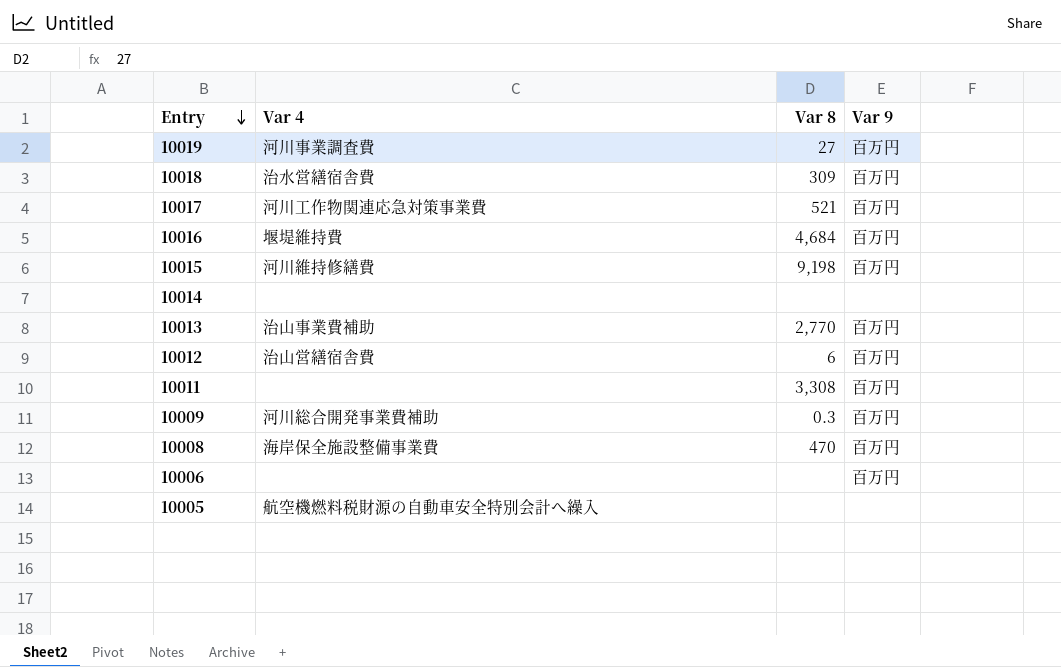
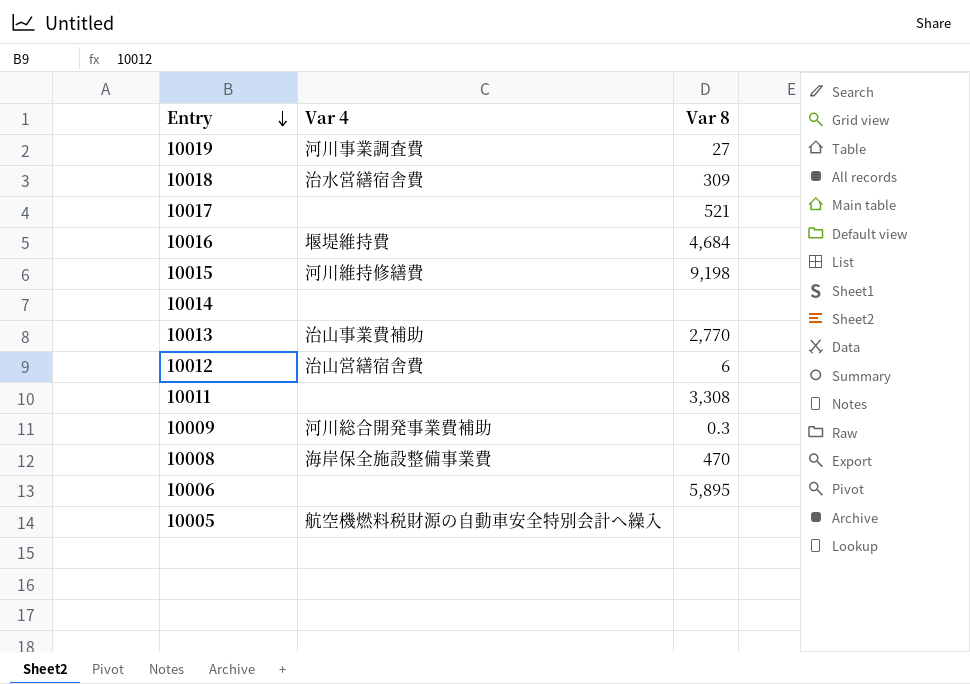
column Var 9 | position: 4 -> none
10017 | Var 4: 河川工作物関連応急対策事業費 -> none
10006 | Var 8: none -> 5,895

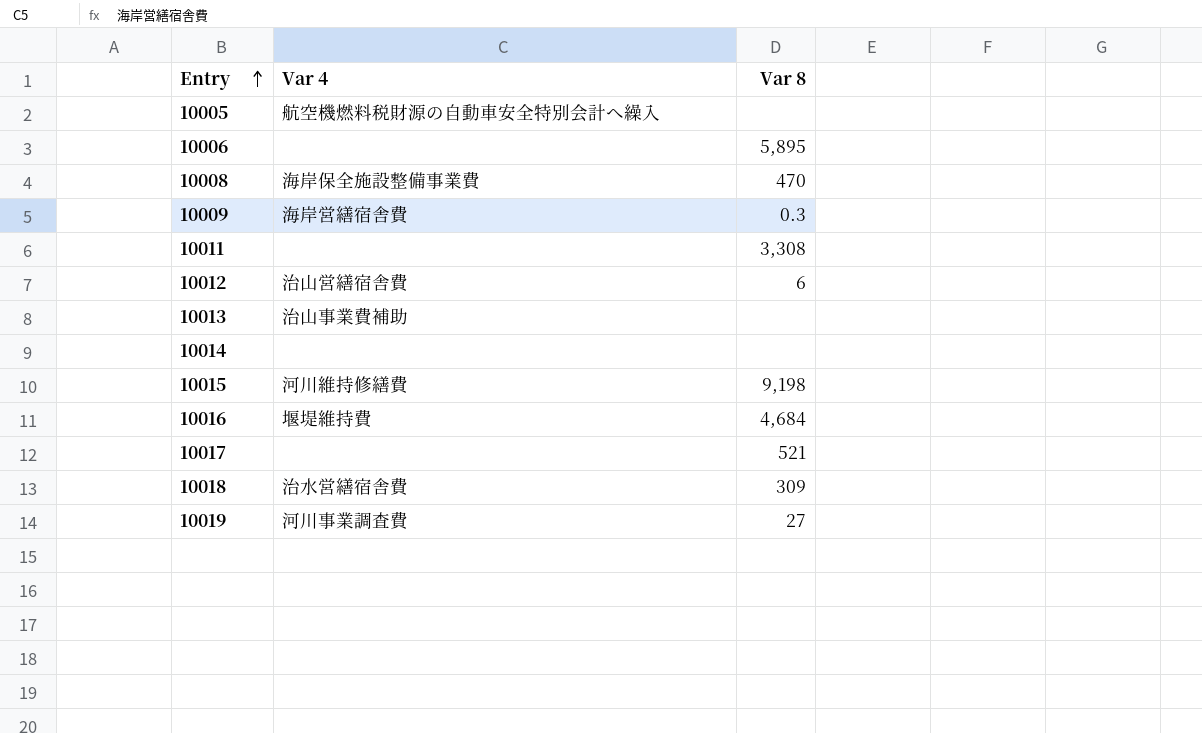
row order: Entry descending -> Entry ascending
10009 | Var 4: 河川総合開発事業費補助 -> 海岸営繕宿舎費
10013 | Var 8: 2,770 -> none

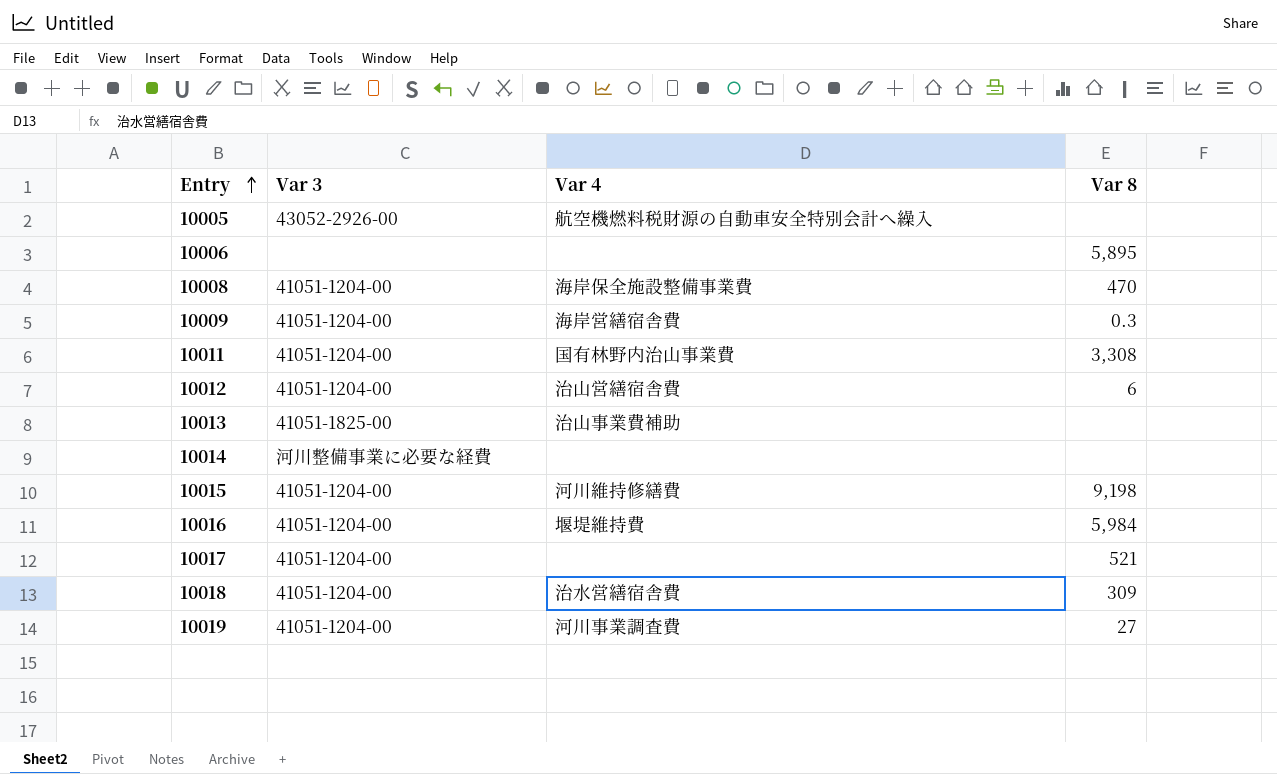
column Var 3 | position: none -> 2
10011 | Var 4: none -> 国有林野内治山事業費
10016 | Var 8: 4,684 -> 5,984

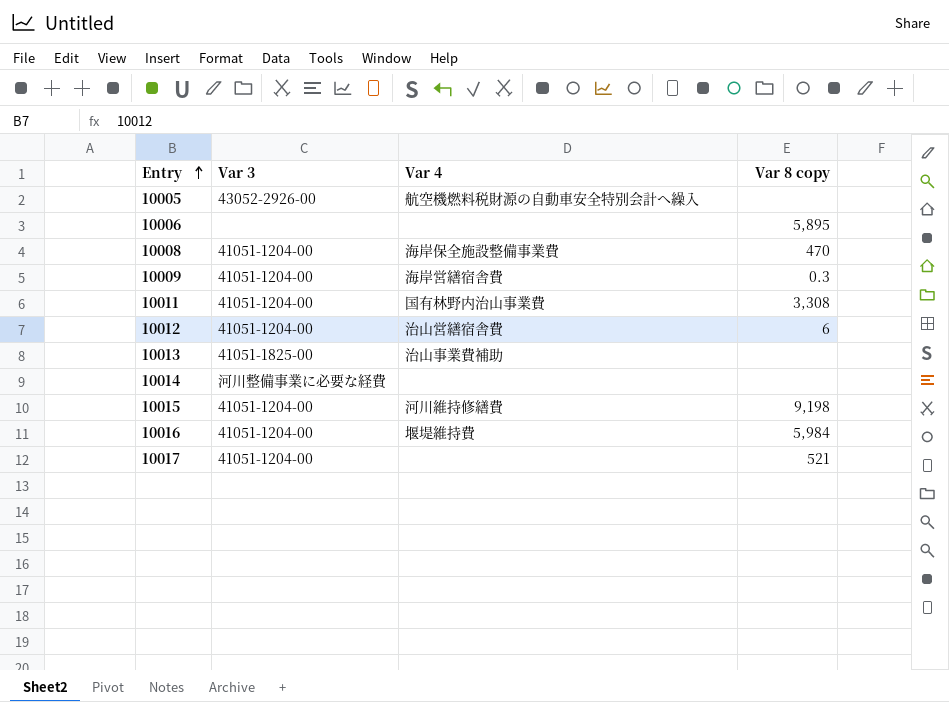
column name: Var 8 -> Var 8 copy
row 10018: 41051-1204-00 | 治水営繕宿舎費 | 309 -> none
row 10019: 41051-1204-00 | 河川事業調査費 | 27 -> none

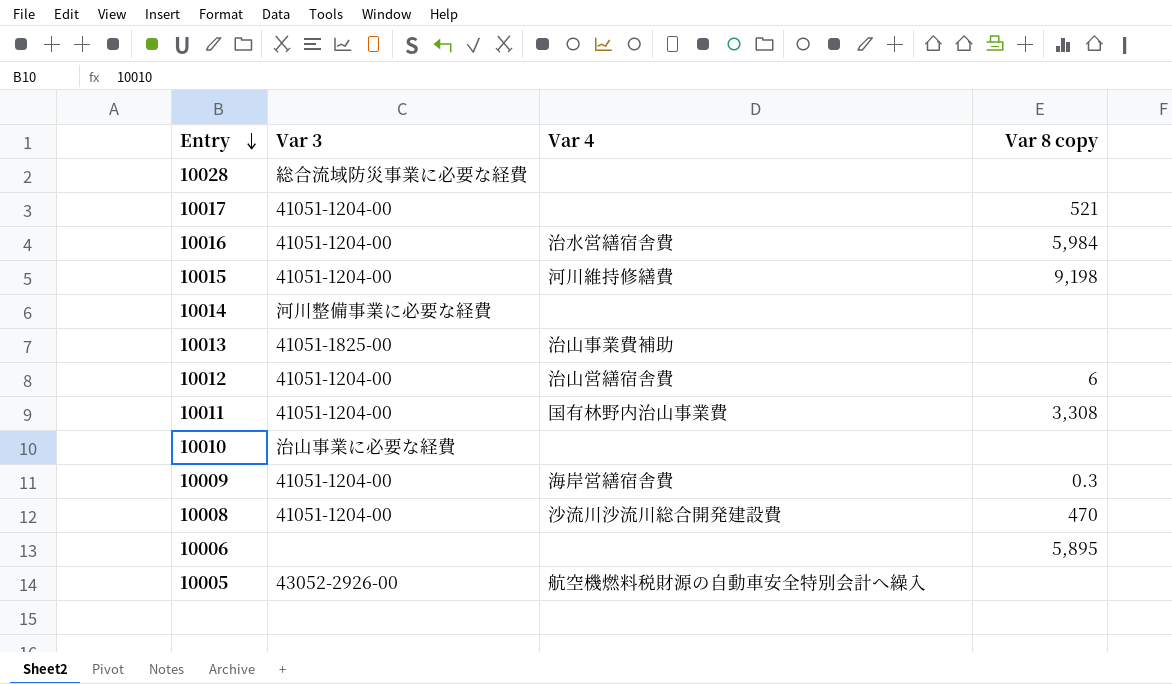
row order: Entry ascending -> Entry descending
row 10028: none -> 総合流域防災事業に必要な経費 | none | none
10016 | Var 4: 堰堤維持費 -> 治水営繕宿舎費
row 10010: none -> 治山事業に必要な経費 | none | none
10008 | Var 4: 海岸保全施設整備事業費 -> 沙流川沙流川総合開発建設費

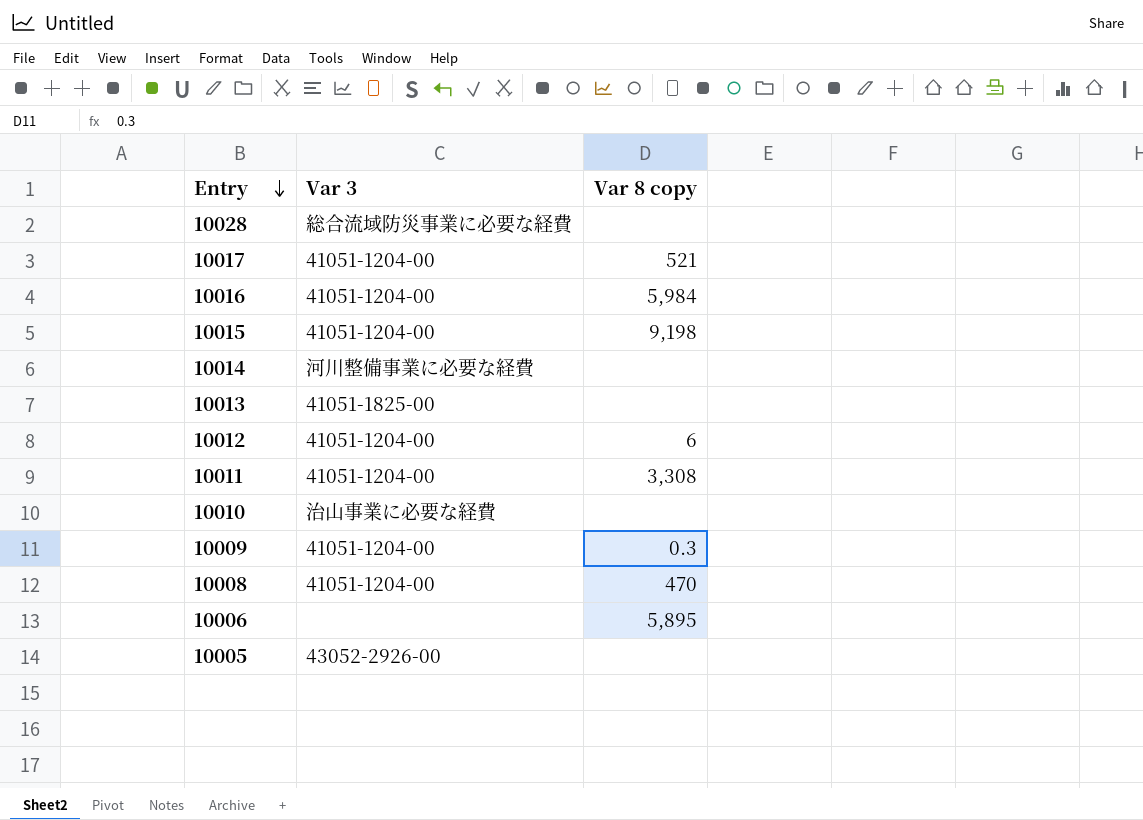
column Var 4 | position: 3 -> none

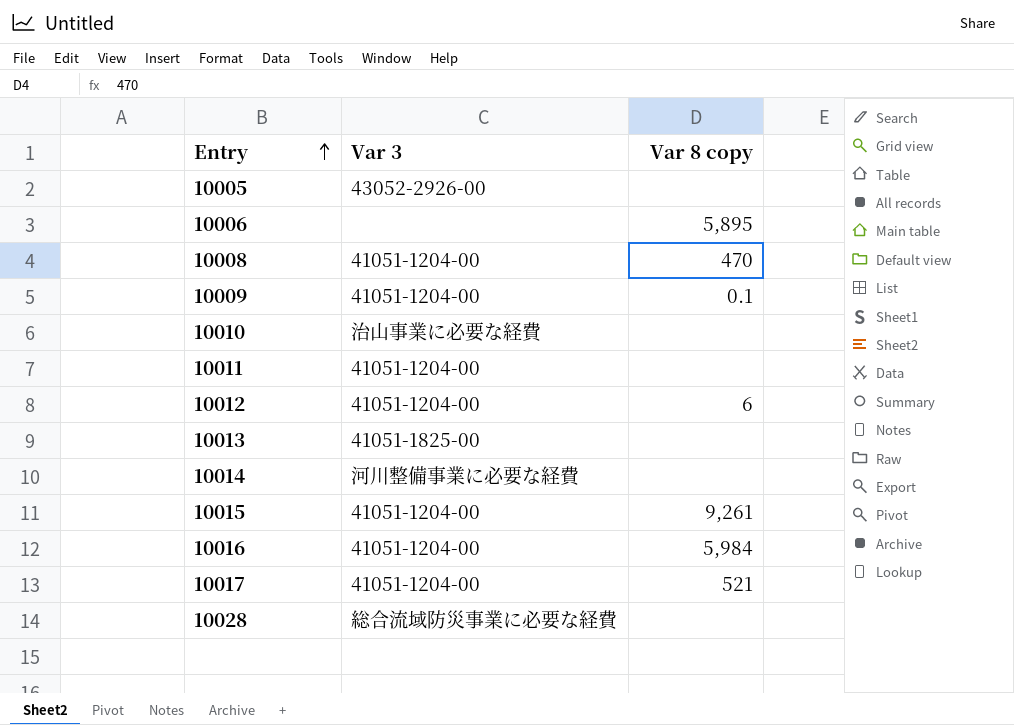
row order: Entry descending -> Entry ascending
10009 | Var 8 copy: 0.3 -> 0.1
10011 | Var 8 copy: 3,308 -> none
10015 | Var 8 copy: 9,198 -> 9,261

